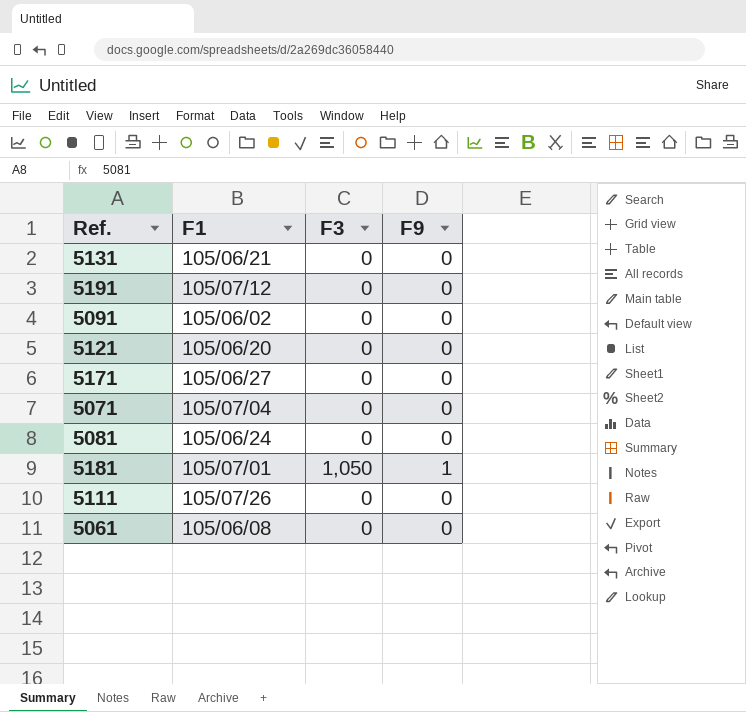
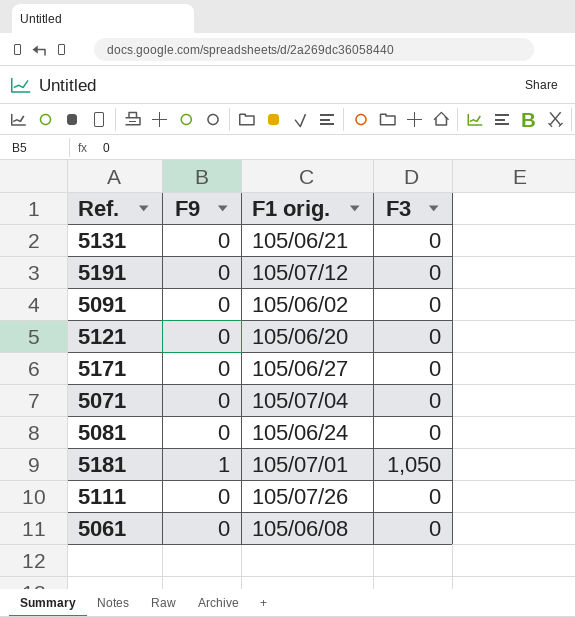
column F9 | position: 4 -> 2
column name: F1 -> F1 orig.

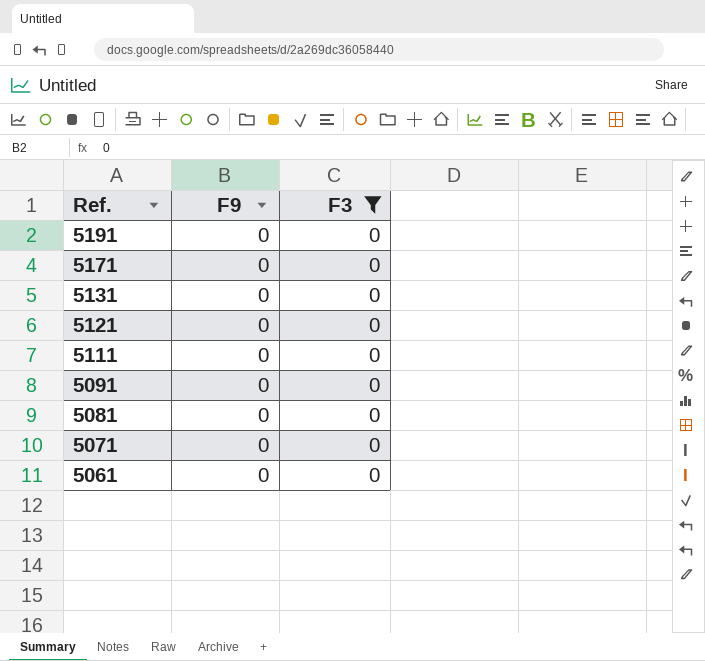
filter: none -> F3 = 0
row order: none -> Ref. descending
column F1 orig. | position: 3 -> none

